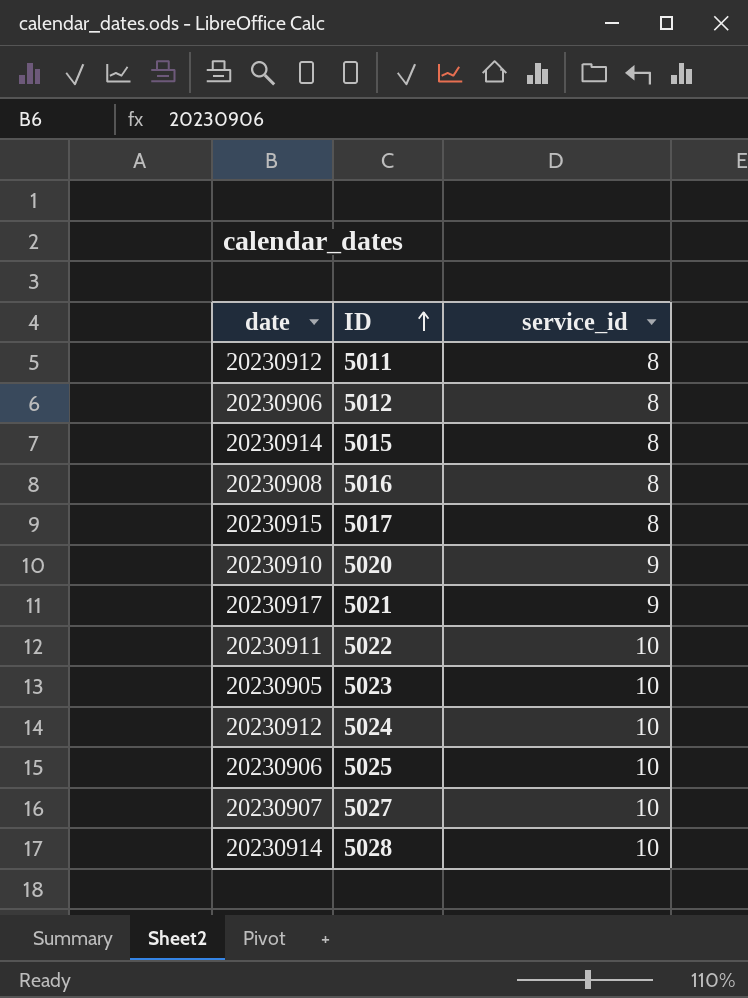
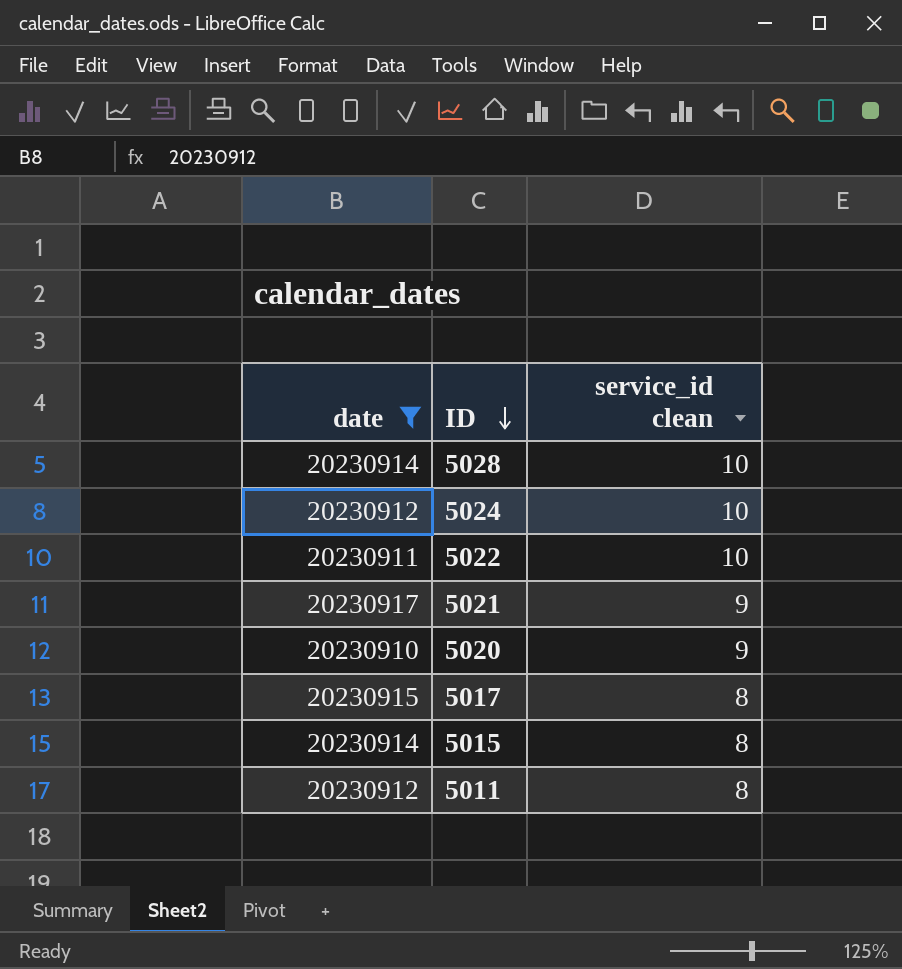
filter: none -> date >= 20230910
row order: ID ascending -> ID descending
column name: service_id -> service_id clean

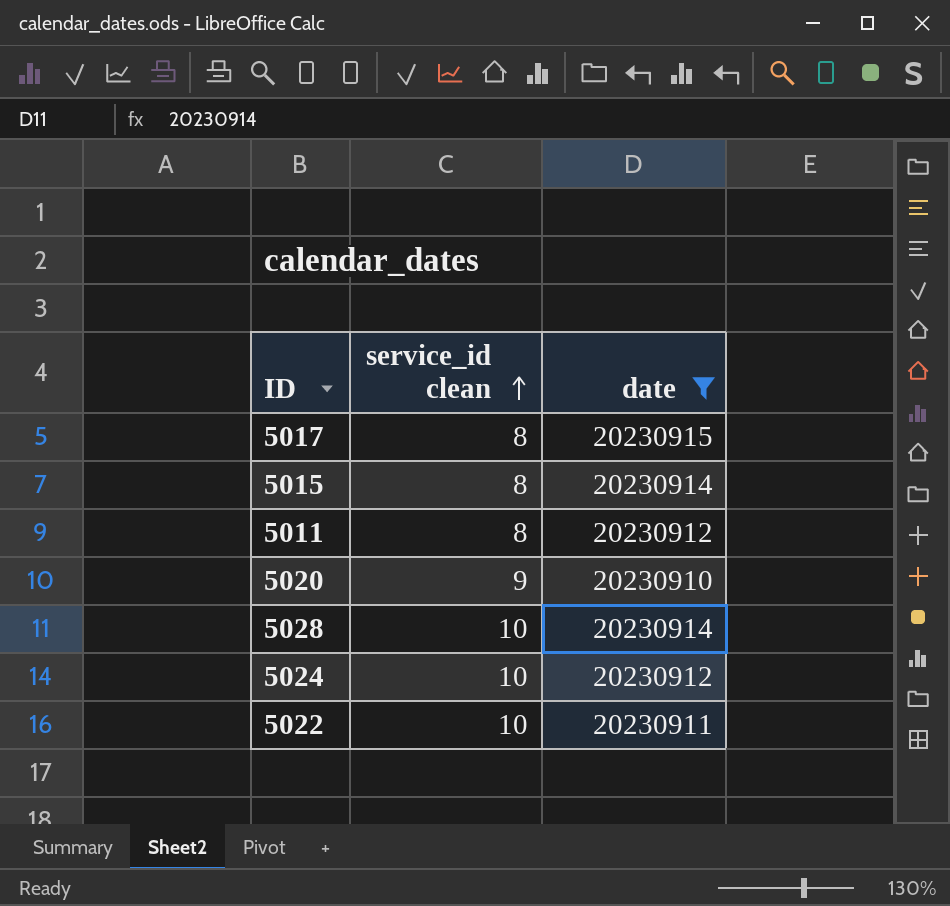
row order: ID descending -> service_id clean ascending
column date | position: 1 -> 3
row 5021: 20230917 | 9 -> none

